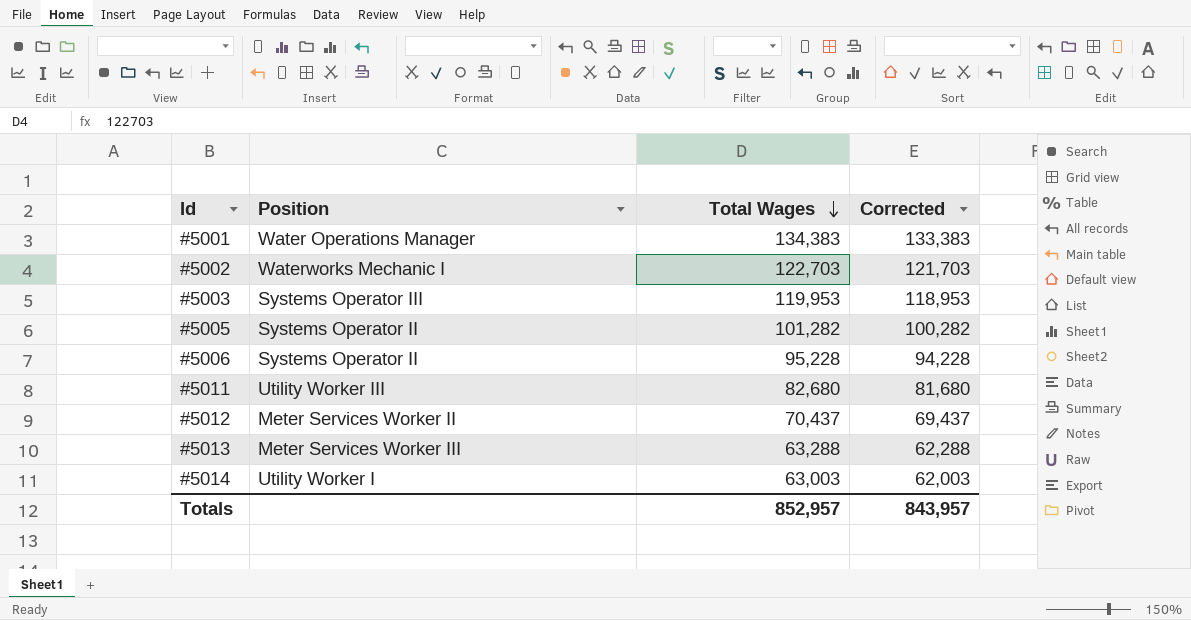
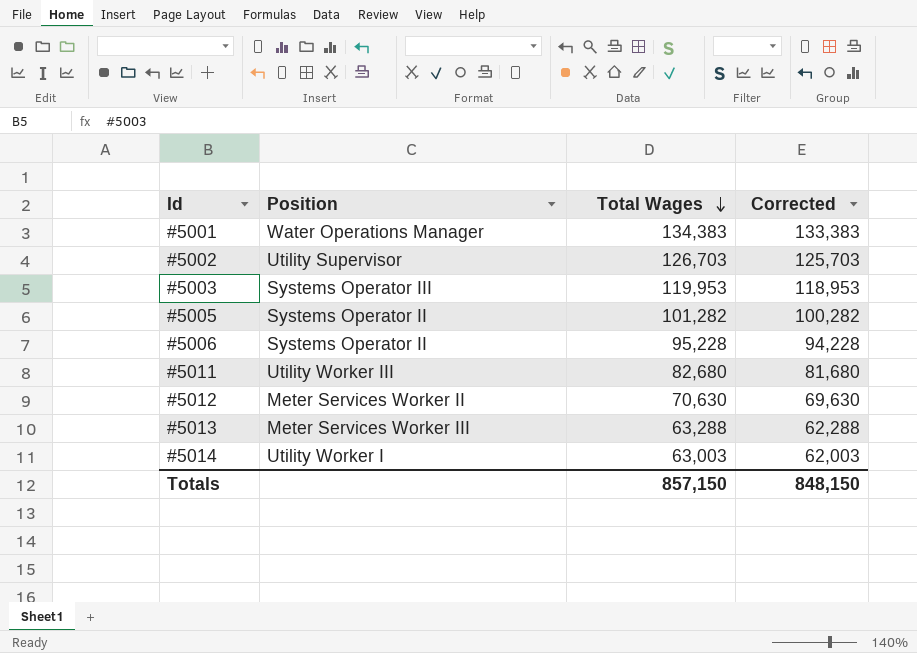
#5002 | Position: Waterworks Mechanic I -> Utility Supervisor
#5002 | Total Wages: 122,703 -> 126,703
#5002 | Corrected: 121,703 -> 125,703
#5012 | Total Wages: 70,437 -> 70,630
#5012 | Corrected: 69,437 -> 69,630
Totals | Total Wages: 852,957 -> 857,150
Totals | Corrected: 843,957 -> 848,150

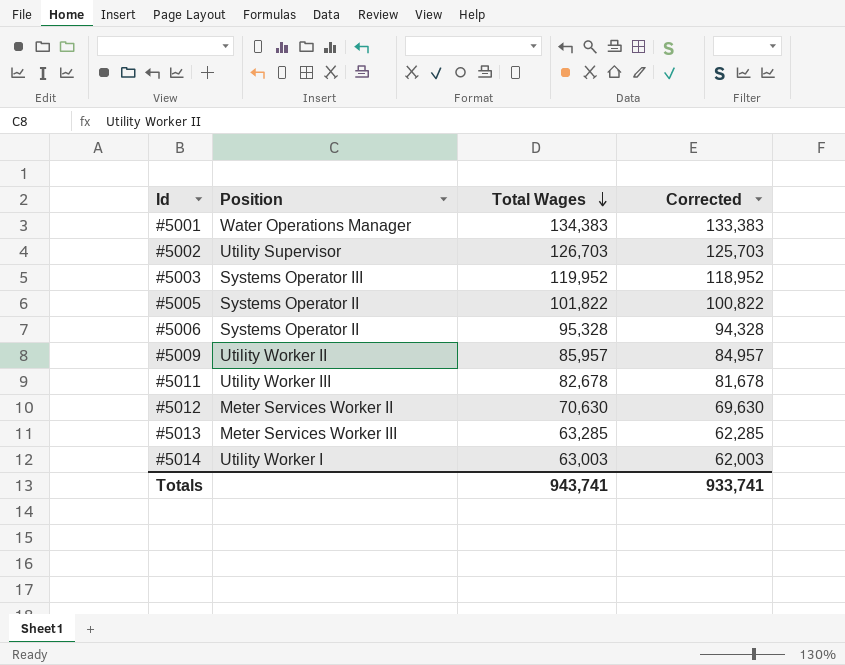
#5003 | Total Wages: 119,953 -> 119,952
#5003 | Corrected: 118,953 -> 118,952
#5005 | Total Wages: 101,282 -> 101,822
#5005 | Corrected: 100,282 -> 100,822
#5006 | Total Wages: 95,228 -> 95,328
#5006 | Corrected: 94,228 -> 94,328
row #5009: none -> Utility Worker II | 85,957 | 84,957
#5011 | Total Wages: 82,680 -> 82,678
#5011 | Corrected: 81,680 -> 81,678
#5013 | Total Wages: 63,288 -> 63,285
#5013 | Corrected: 62,288 -> 62,285
Totals | Total Wages: 857,150 -> 943,741
Totals | Corrected: 848,150 -> 933,741

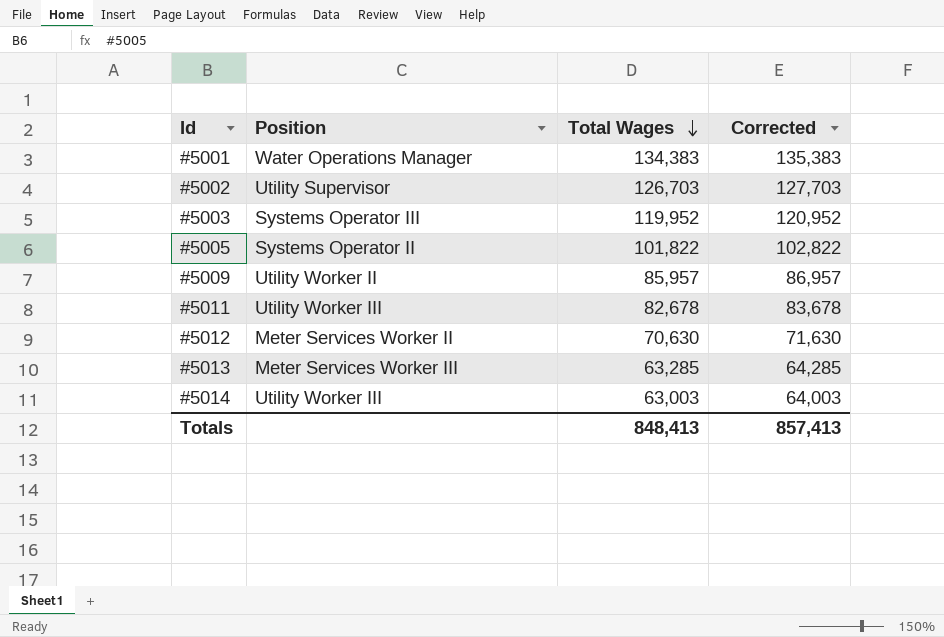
column Corrected | formula: [Total Wages] - 1000 -> [Total Wages] + 1000
row #5006: Systems Operator II | 95,328 | 94,328 -> none
#5014 | Position: Utility Worker I -> Utility Worker III
Totals | Total Wages: 943,741 -> 848,413
Totals | Corrected: 933,741 -> 857,413

